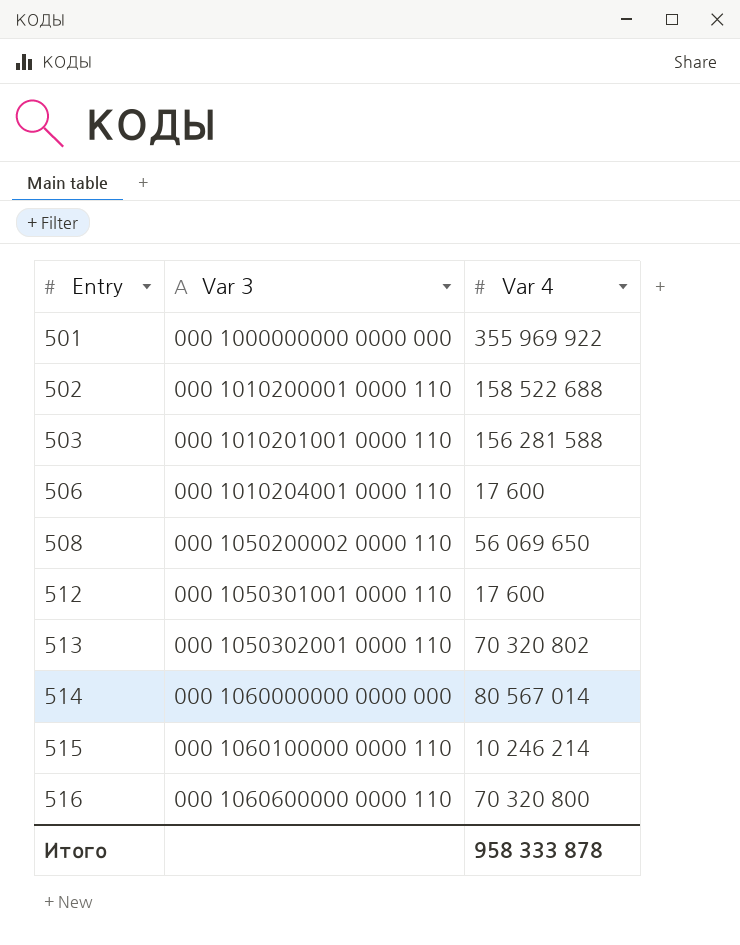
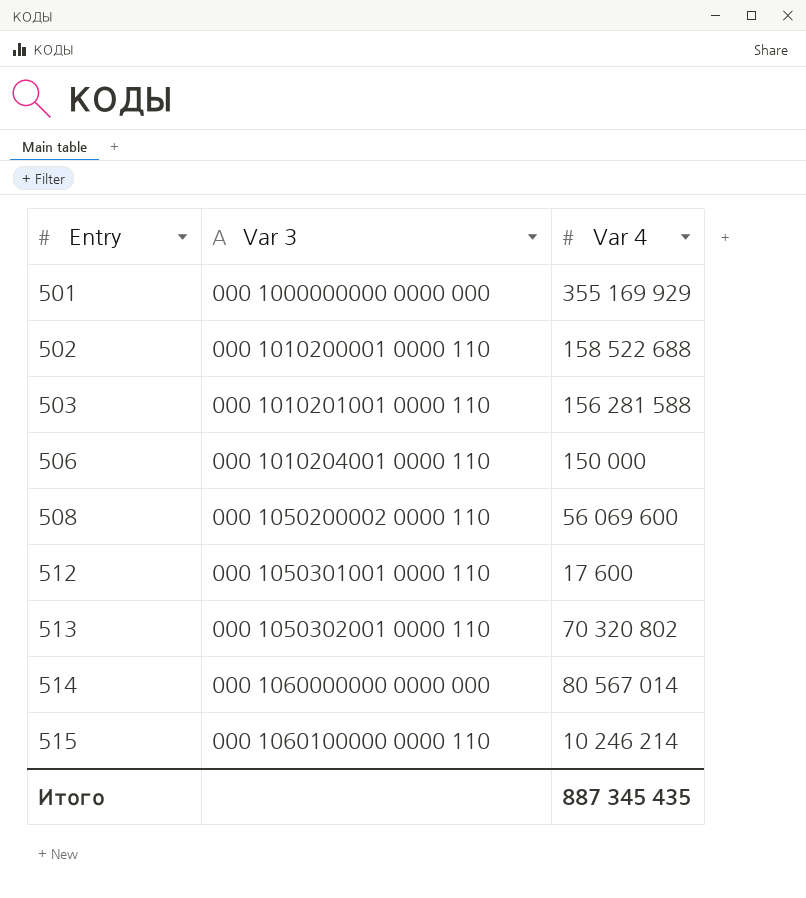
row 516: 000 1060600000 0000 110 | 70 320 800 -> none
501 | Var 4: 355 969 922 -> 355 169 929
506 | Var 4: 17 600 -> 150 000
508 | Var 4: 56 069 650 -> 56 069 600
Итого | Var 4: 958 333 878 -> 887 345 435

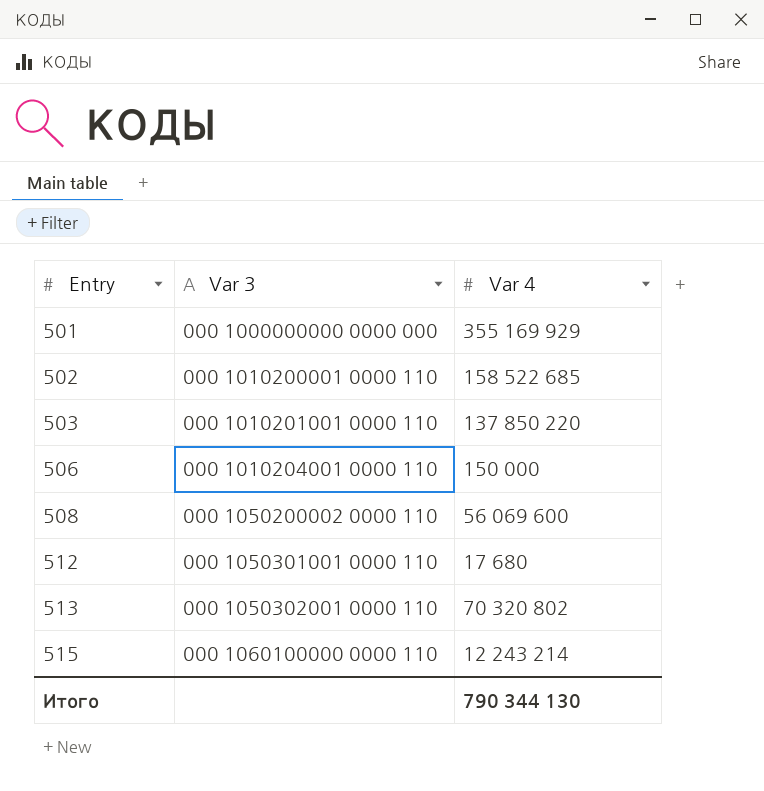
row 514: 000 1060000000 0000 000 | 80 567 014 -> none
502 | Var 4: 158 522 688 -> 158 522 685
503 | Var 4: 156 281 588 -> 137 850 220
512 | Var 4: 17 600 -> 17 680
515 | Var 4: 10 246 214 -> 12 243 214
Итого | Var 4: 887 345 435 -> 790 344 130

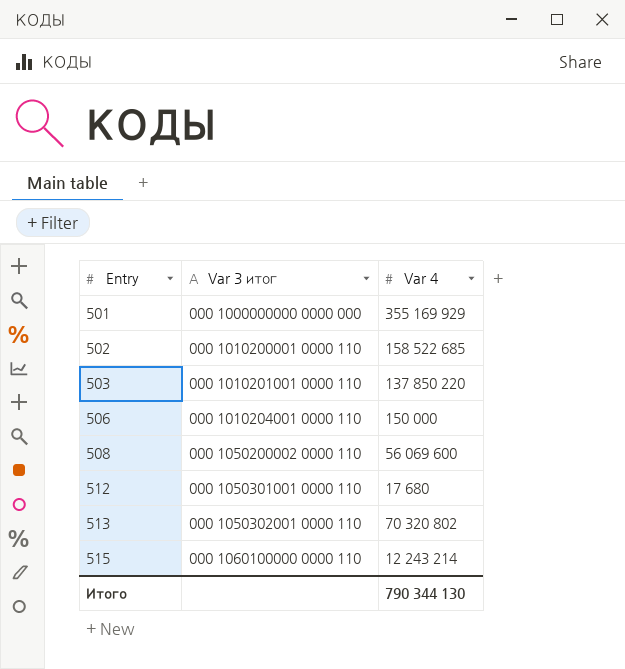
column name: Var 3 -> Var 3 итог

